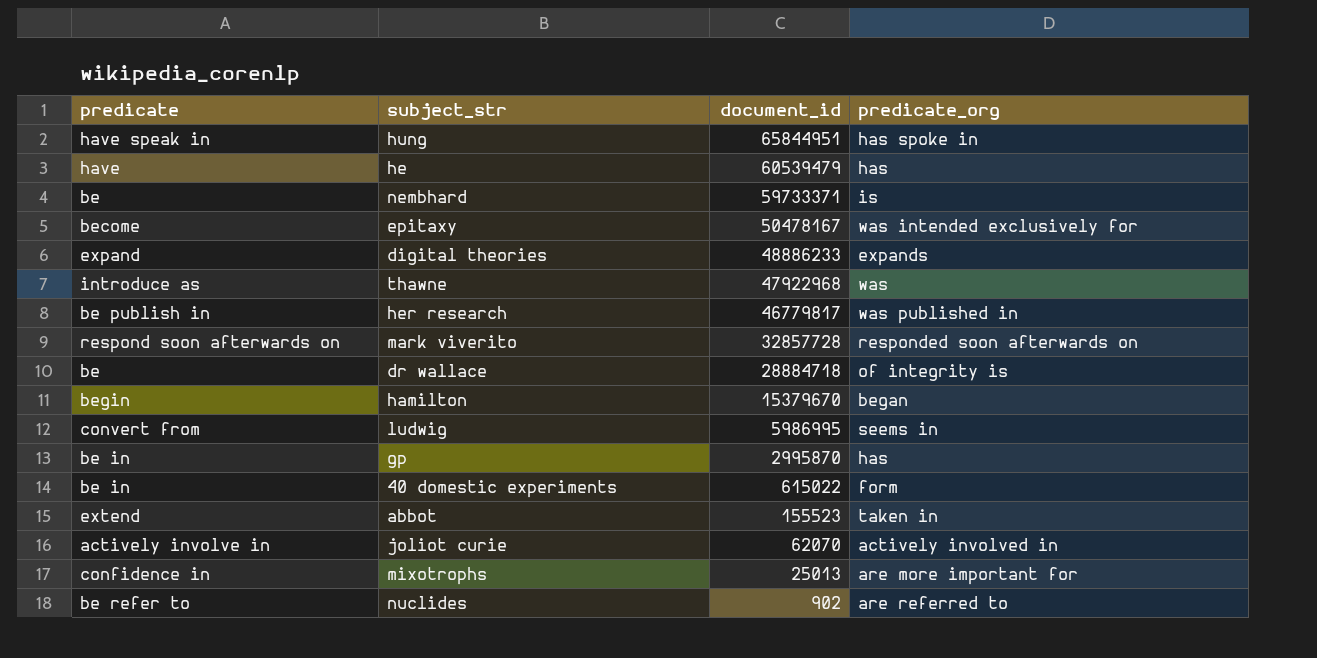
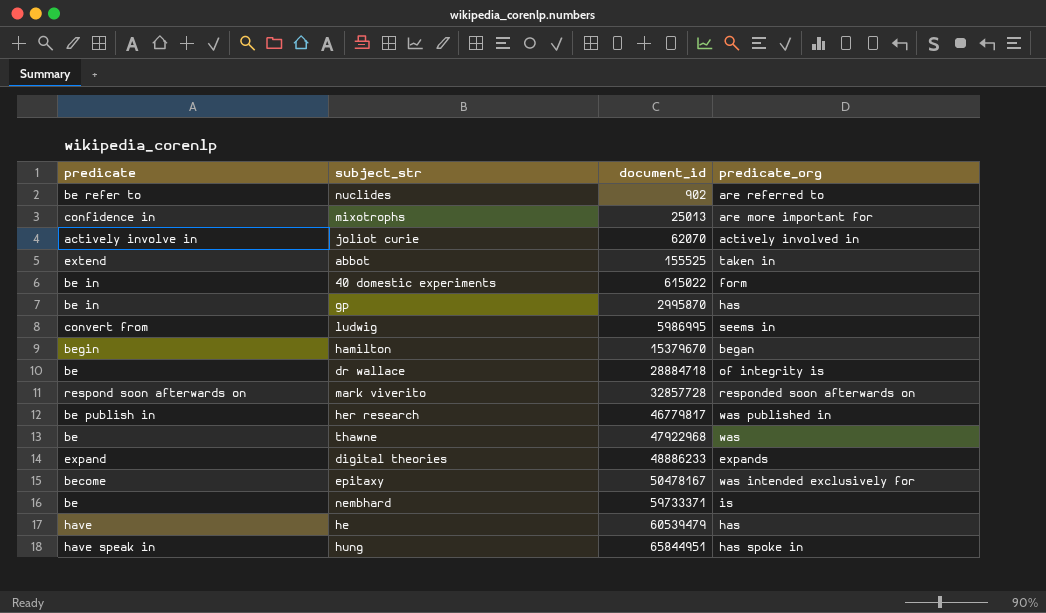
row order: document_id descending -> document_id ascending
abbot | document_id: 155523 -> 155525
thawne | predicate: introduce as -> be

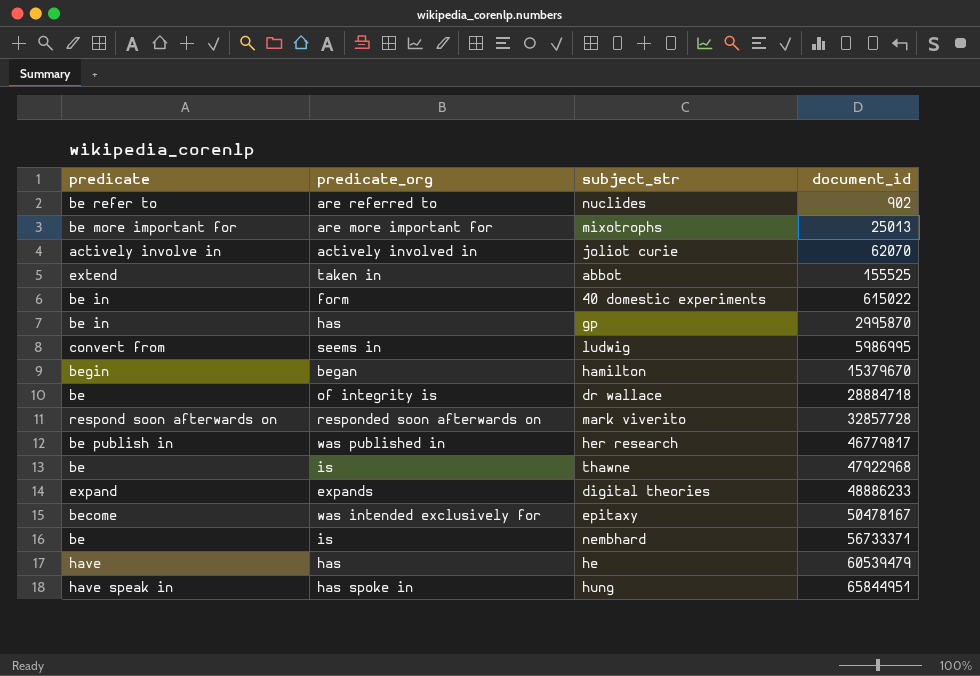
column predicate_org | position: 4 -> 2
mixotrophs | predicate: confidence in -> be more important for
thawne | predicate_org: was -> is
nembhard | document_id: 59733371 -> 56733371

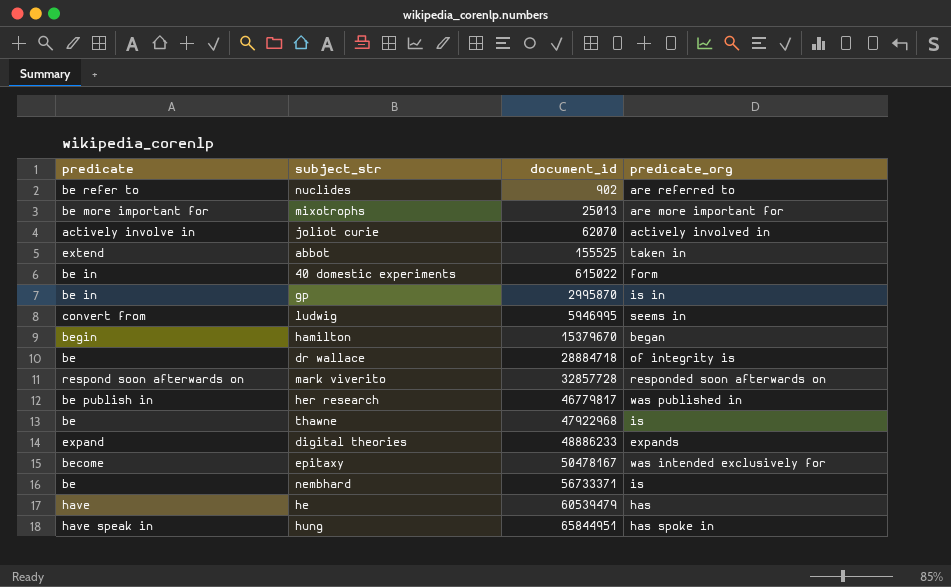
column predicate_org | position: 2 -> 4
gp | predicate_org: has -> is in
ludwig | document_id: 5986995 -> 5946995

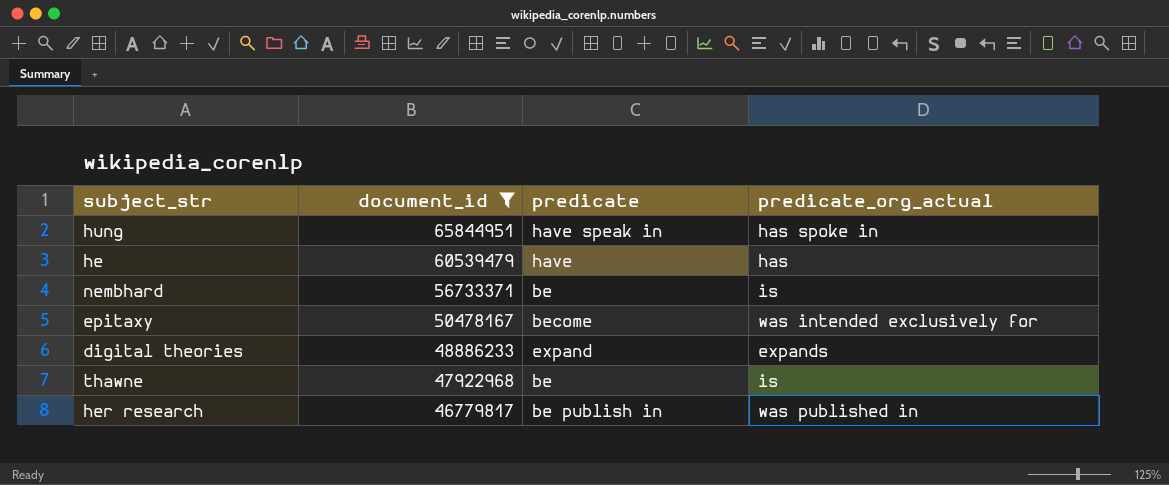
filter: none -> document_id >= 46779817
row order: document_id ascending -> document_id descending
column predicate | position: 1 -> 3
column name: predicate_org -> predicate_org_actual

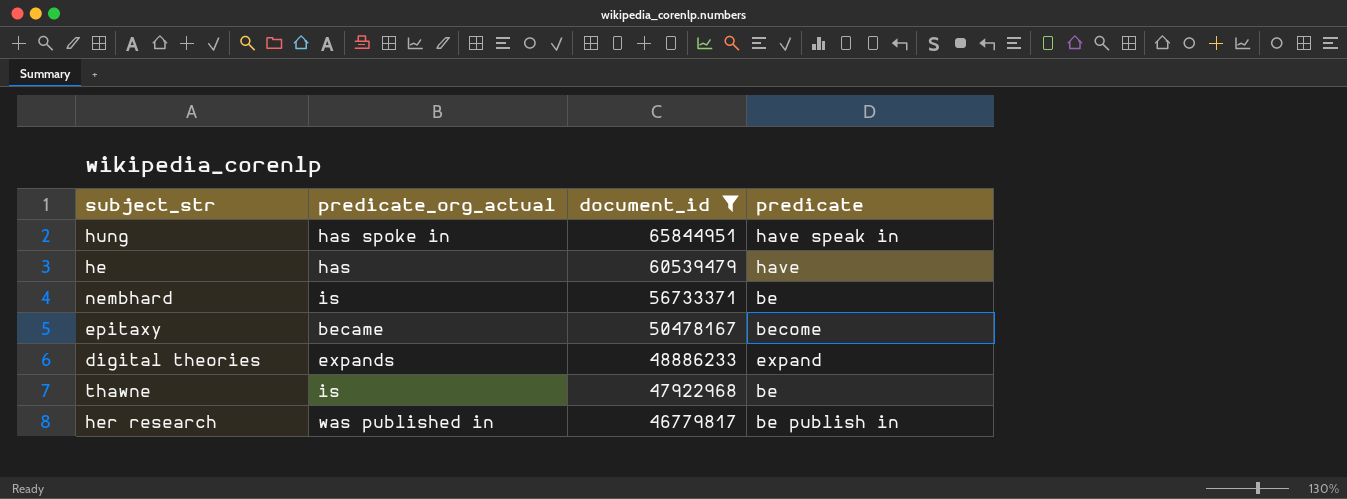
column predicate_org_actual | position: 4 -> 2
epitaxy | predicate_org_actual: was intended exclusively for -> became

